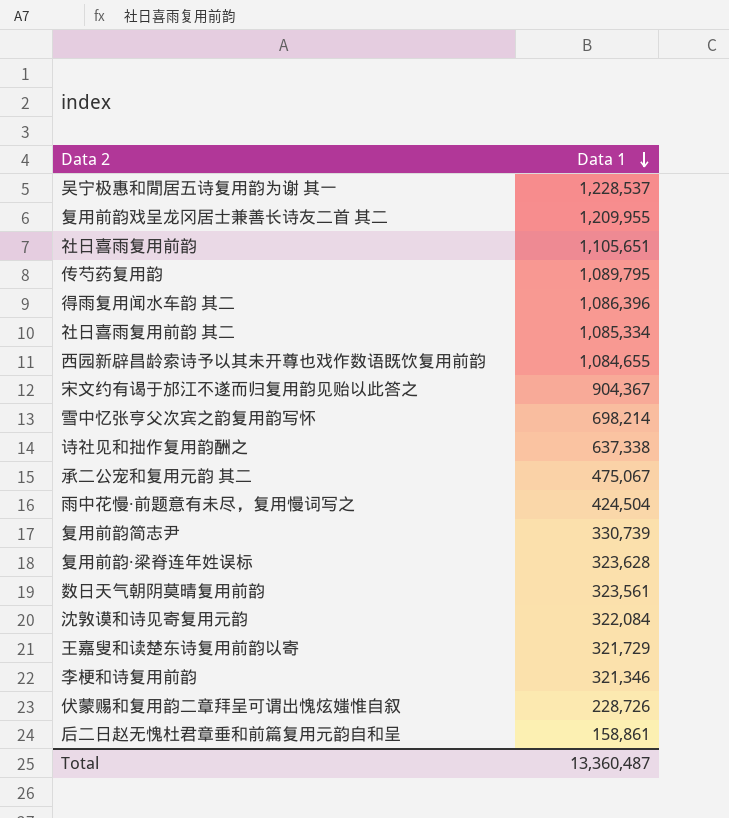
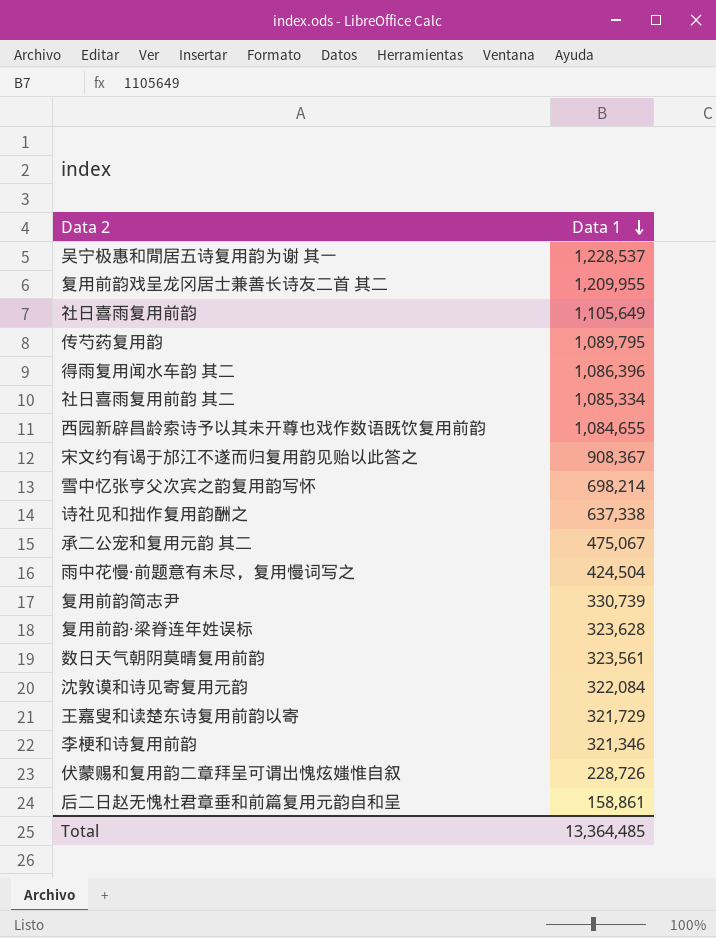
社日喜雨复用前韵 | Data 1: 1,105,651 -> 1,105,649
宋文约有谒于邡江不遂而归复用韵见贻以此答之 | Data 1: 904,367 -> 908,367
Total | Data 1: 13,360,487 -> 13,364,485

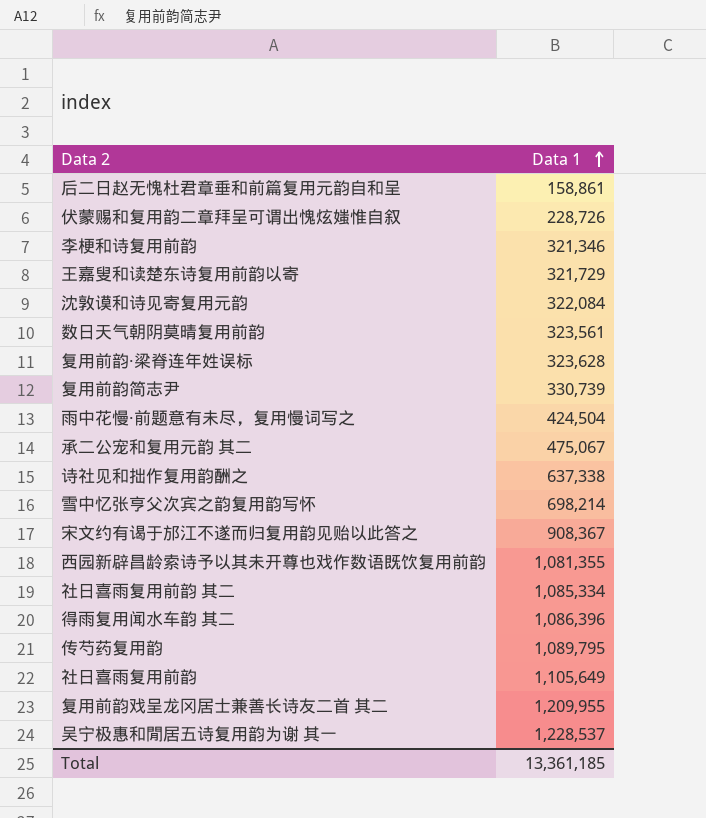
row order: Data 1 descending -> Data 1 ascending
西园新辟昌龄索诗予以其未开尊也戏作数语既饮复用前韵 | Data 1: 1,084,655 -> 1,081,355
Total | Data 1: 13,364,485 -> 13,361,185

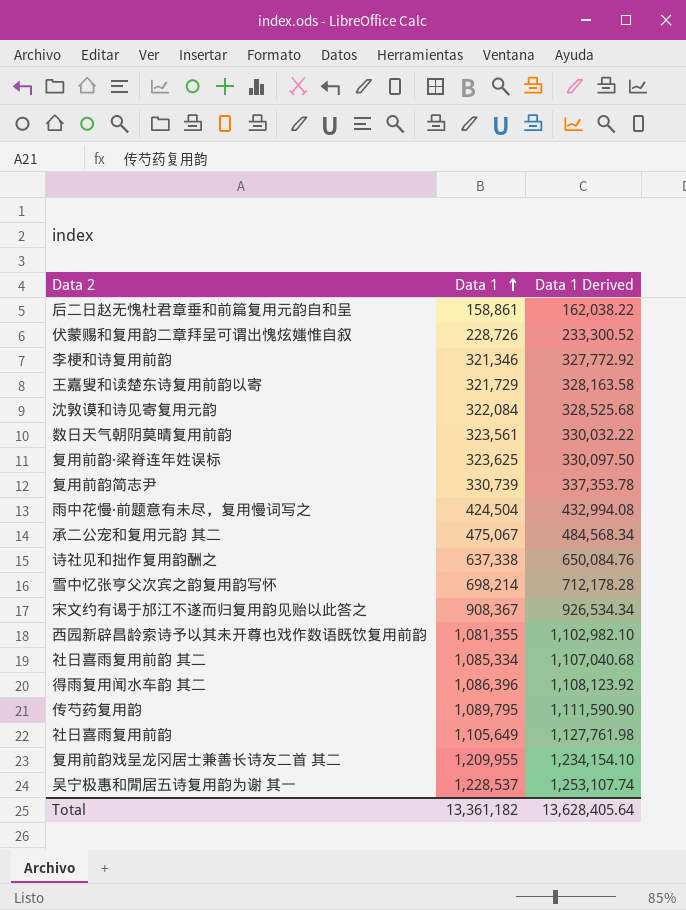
column Data 1 Derived | formula: none -> [Data 1] * 1.02
复用前韵·梁脊连年姓误标 | Data 1: 323,628 -> 323,625
Total | Data 1: 13,361,185 -> 13,361,182

